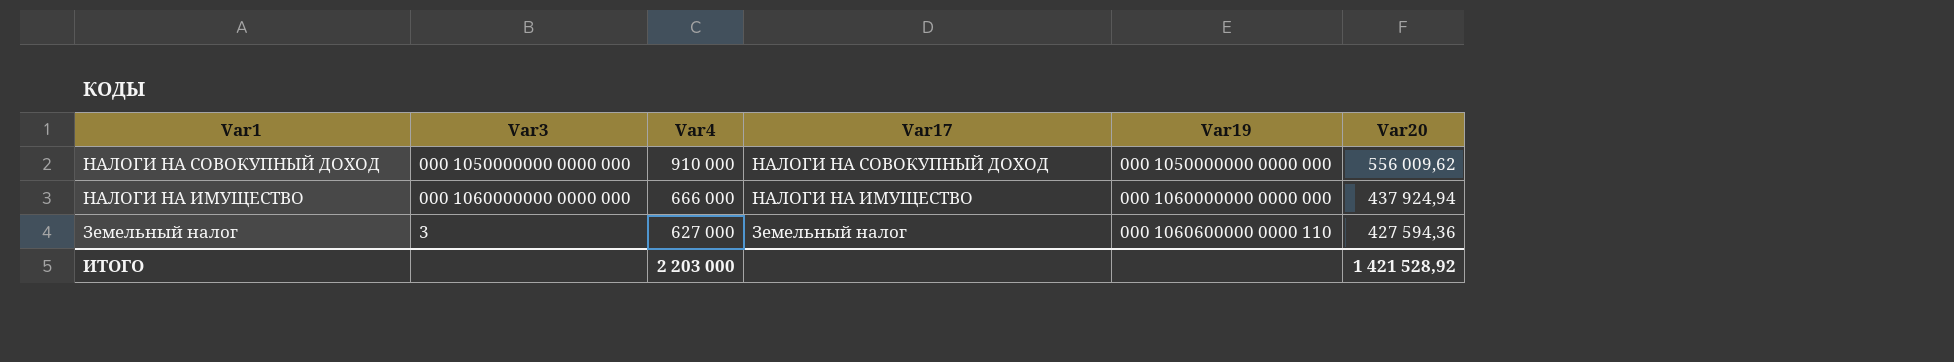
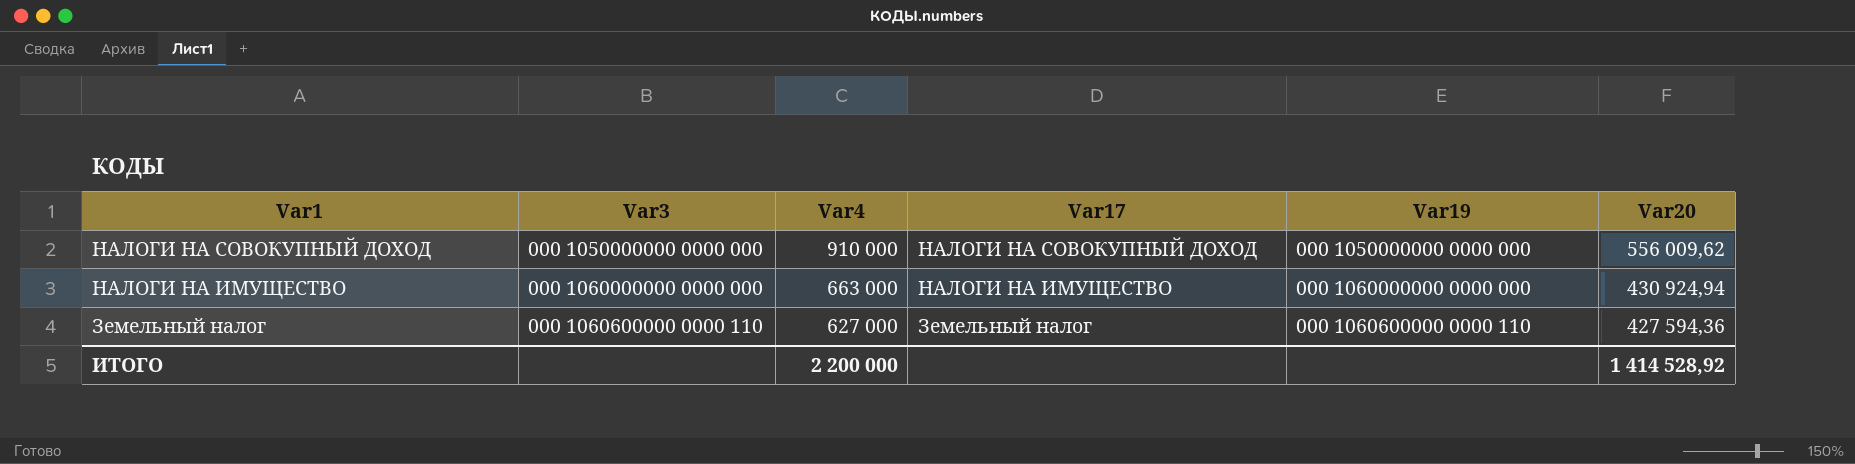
НАЛОГИ НА ИМУЩЕСТВО | Var4: 666 000 -> 663 000
НАЛОГИ НА ИМУЩЕСТВО | Var20: 437 924,94 -> 430 924,94
Земельный налог | Var3: 3 -> 000 1060600000 0000 110
ИТОГО | Var4: 2 203 000 -> 2 200 000
ИТОГО | Var20: 1 421 528,92 -> 1 414 528,92

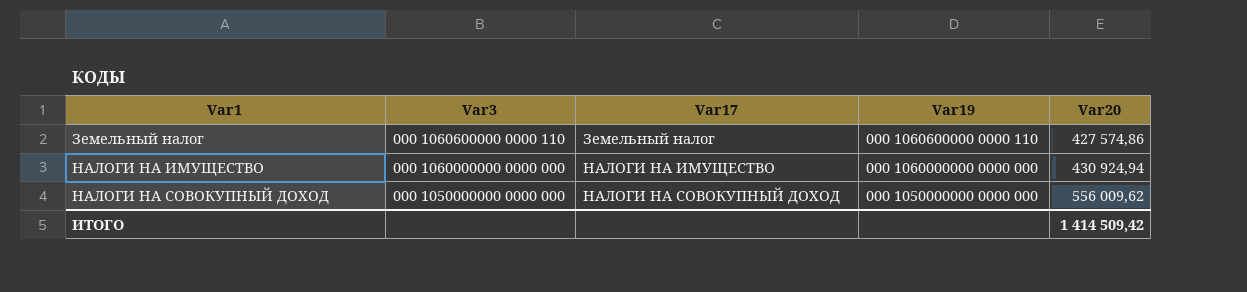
row order: Var1 descending -> Var1 ascending
column Var4 | position: 3 -> none
Земельный налог | Var20: 427 594,36 -> 427 574,86
ИТОГО | Var20: 1 414 528,92 -> 1 414 509,42

